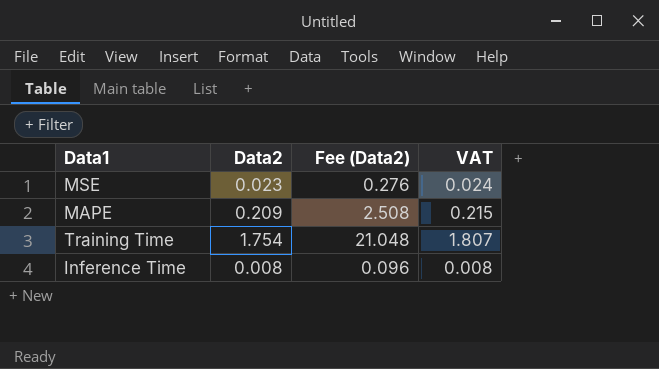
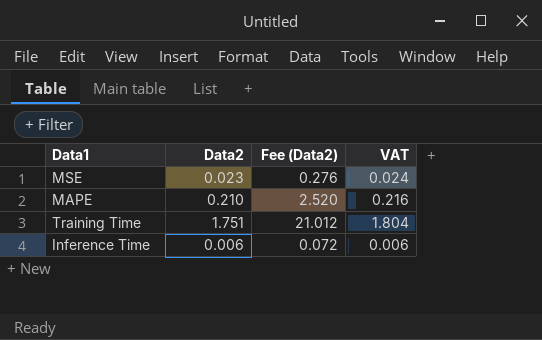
MAPE | Data2: 0.209 -> 0.210
MAPE | Fee (Data2): 2.508 -> 2.520
MAPE | VAT: 0.215 -> 0.216
Training Time | Data2: 1.754 -> 1.751
Training Time | Fee (Data2): 21.048 -> 21.012
Training Time | VAT: 1.807 -> 1.804
Inference Time | Data2: 0.008 -> 0.006
Inference Time | Fee (Data2): 0.096 -> 0.072
Inference Time | VAT: 0.008 -> 0.006

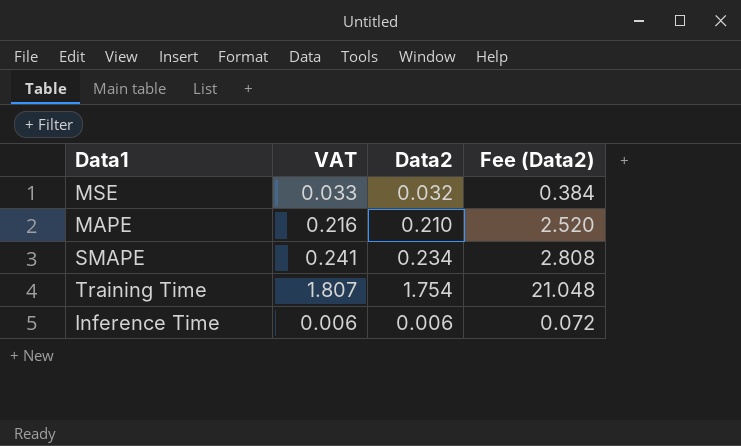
column VAT | position: 4 -> 2
MSE | VAT: 0.024 -> 0.033
MSE | Data2: 0.023 -> 0.032
MSE | Fee (Data2): 0.276 -> 0.384
row SMAPE: none -> 0.241 | 0.234 | 2.808
Training Time | VAT: 1.804 -> 1.807
Training Time | Data2: 1.751 -> 1.754
Training Time | Fee (Data2): 21.012 -> 21.048

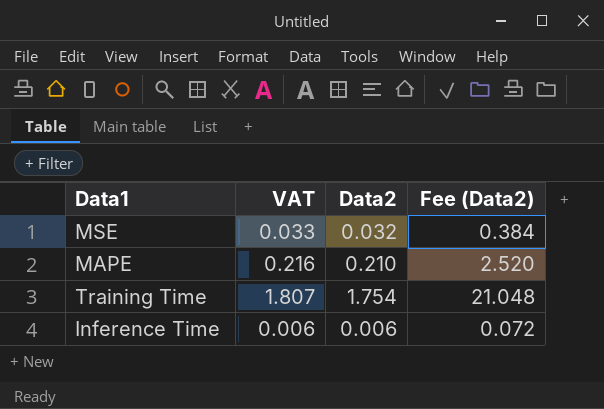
row SMAPE: 0.241 | 0.234 | 2.808 -> none

